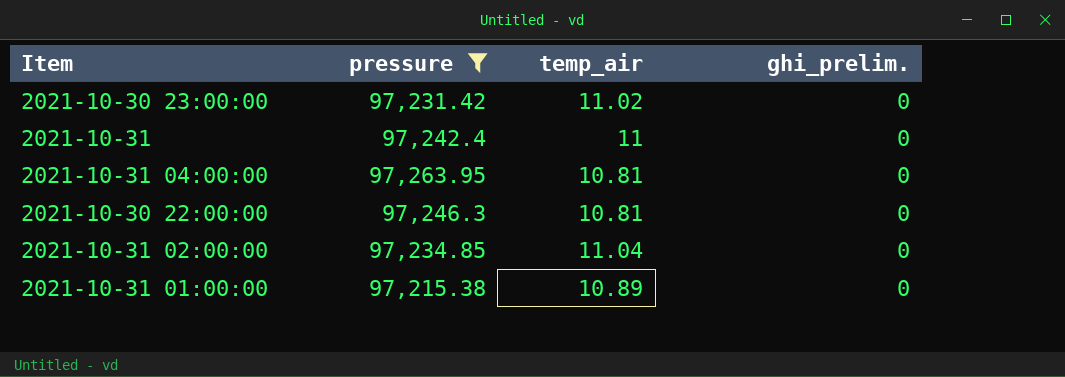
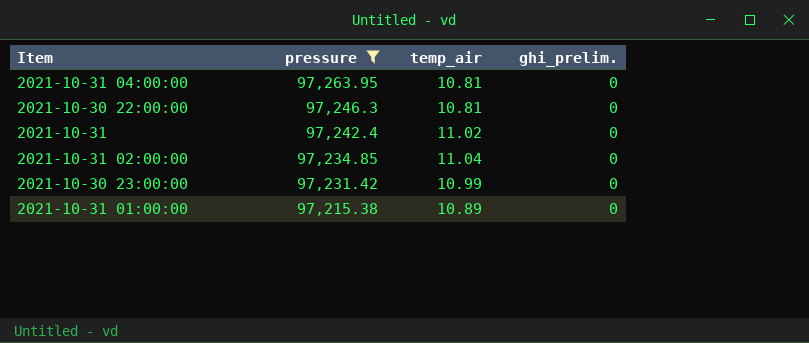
row order: none -> pressure descending
2021-10-31 | temp_air: 11 -> 11.02
2021-10-30 23:00:00 | temp_air: 11.02 -> 10.99

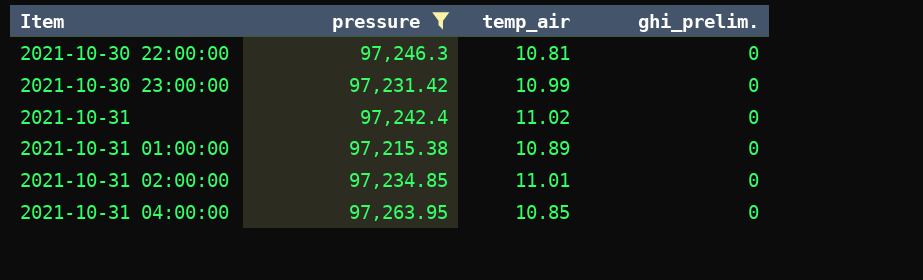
row order: pressure descending -> Item ascending
2021-10-31 02:00:00 | temp_air: 11.04 -> 11.01
2021-10-31 04:00:00 | temp_air: 10.81 -> 10.85

